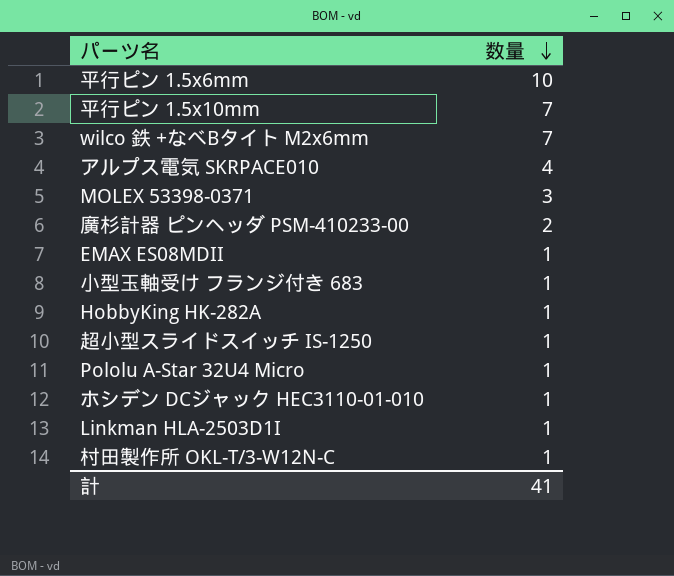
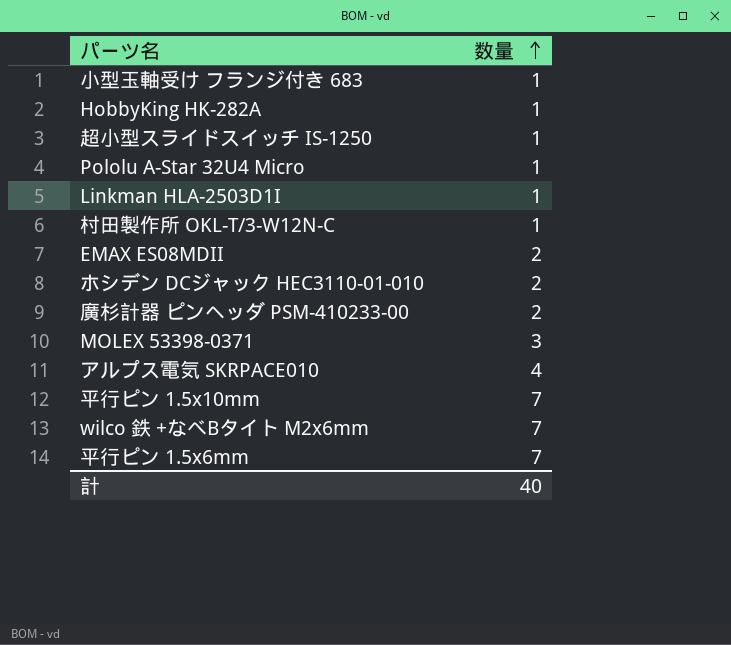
row order: 数量 descending -> 数量 ascending
EMAX ES08MDII | 数量: 1 -> 2
ホシデン DCジャック HEC3110-01-010 | 数量: 1 -> 2
平行ピン 1.5x6mm | 数量: 10 -> 7
計 | 数量: 41 -> 40

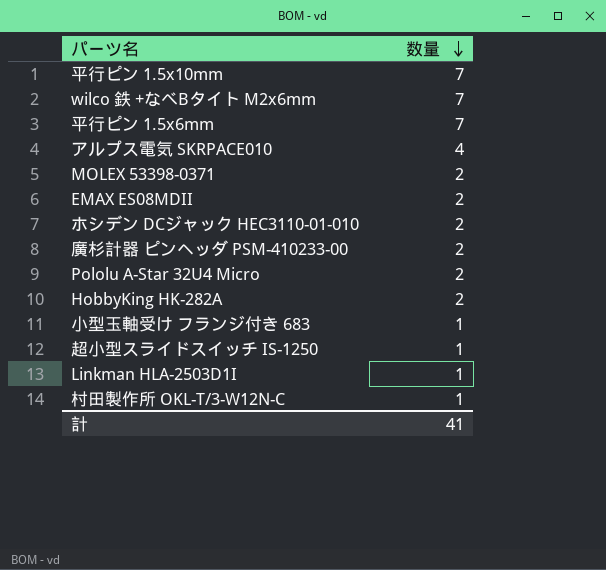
row order: 数量 ascending -> 数量 descending
MOLEX 53398-0371 | 数量: 3 -> 2
Pololu A-Star 32U4 Micro | 数量: 1 -> 2
HobbyKing HK-282A | 数量: 1 -> 2
計 | 数量: 40 -> 41

